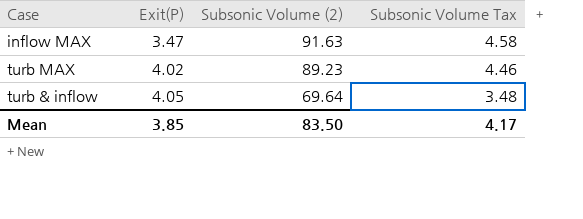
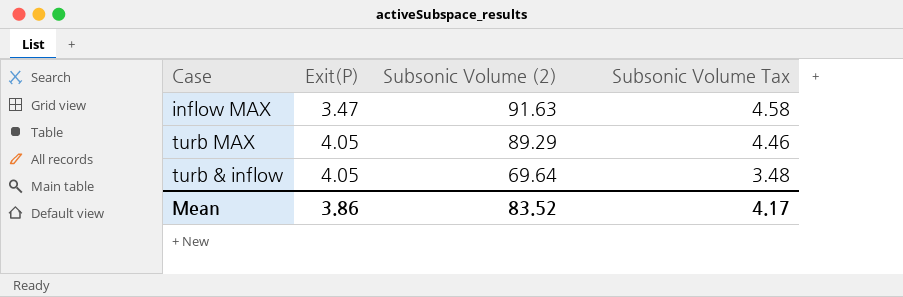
turb MAX | Exit(P): 4.02 -> 4.05
turb MAX | Subsonic Volume (2): 89.23 -> 89.29
Mean | Exit(P): 3.85 -> 3.86
Mean | Subsonic Volume (2): 83.50 -> 83.52

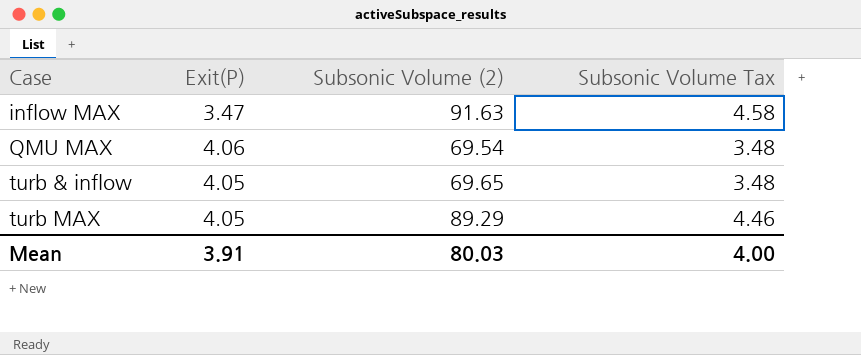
row order: Exit(P) ascending -> Case ascending
row QMU MAX: none -> 4.06 | 69.54 | 3.48
turb & inflow | Subsonic Volume (2): 69.64 -> 69.65
Mean | Exit(P): 3.86 -> 3.91
Mean | Subsonic Volume (2): 83.52 -> 80.03
Mean | Subsonic Volume Tax: 4.17 -> 4.00

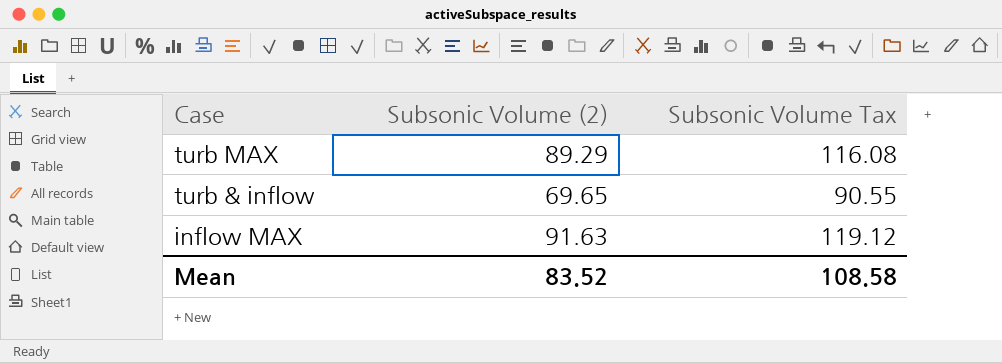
row order: Case ascending -> Case descending
column Exit(P) | position: 2 -> none
column Subsonic Volume Tax | formula: [Subsonic Volume (2)] * 0.05 -> [Subsonic Volume (2)] * 1.3
row QMU MAX: 4.06 | 69.54 | 3.48 -> none
Mean | Subsonic Volume (2): 80.03 -> 83.52
Mean | Subsonic Volume Tax: 4.00 -> 108.58

